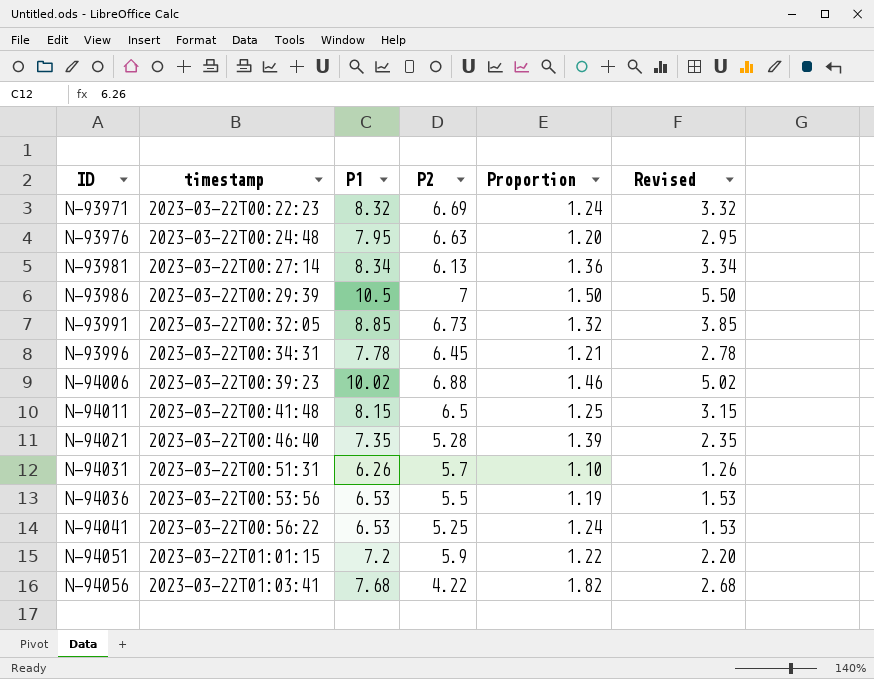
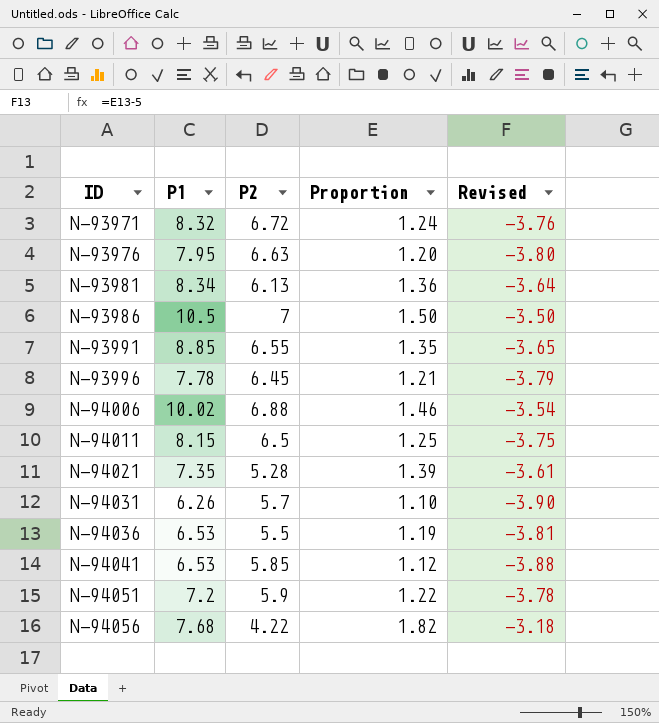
column timestamp | position: 2 -> none
column Revised | formula: [P1] - 5 -> [Proportion] - 5
N-93971 | P2: 6.69 -> 6.72
N-93991 | P2: 6.73 -> 6.55
N-93991 | Proportion: 1.32 -> 1.35
N-94041 | P2: 5.25 -> 5.85
N-94041 | Proportion: 1.24 -> 1.12

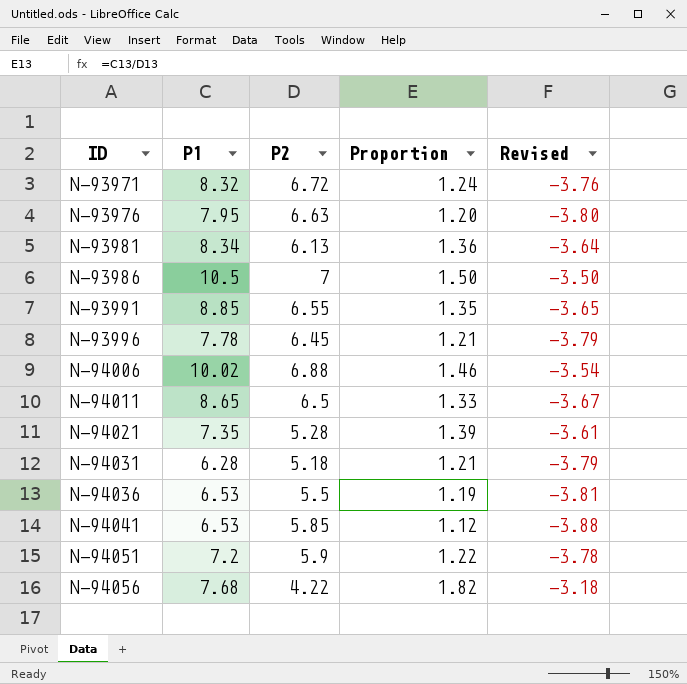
N-94011 | P1: 8.15 -> 8.65
N-94011 | Proportion: 1.25 -> 1.33
N-94011 | Revised: -3.75 -> -3.67
N-94031 | P1: 6.26 -> 6.28
N-94031 | P2: 5.7 -> 5.18
N-94031 | Proportion: 1.10 -> 1.21
N-94031 | Revised: -3.90 -> -3.79

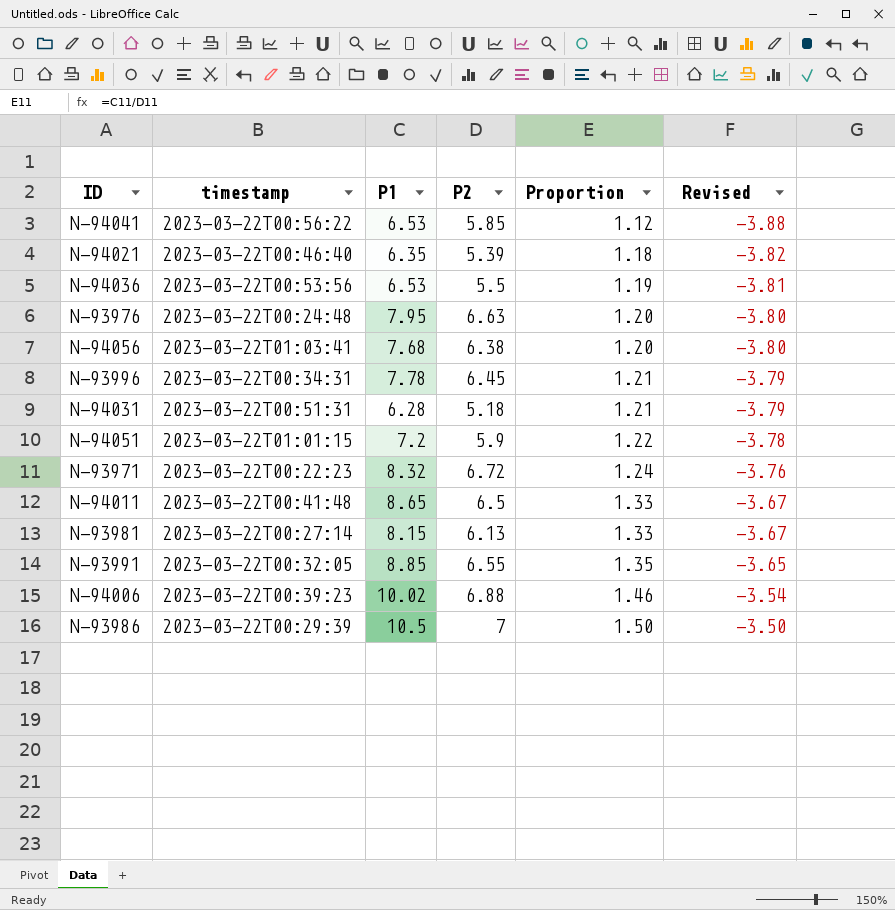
row order: ID ascending -> Proportion ascending
column timestamp | position: none -> 2
N-94021 | P1: 7.35 -> 6.35
N-94021 | P2: 5.28 -> 5.39
N-94021 | Proportion: 1.39 -> 1.18
N-94021 | Revised: -3.61 -> -3.82
N-94056 | P2: 4.22 -> 6.38
N-94056 | Proportion: 1.82 -> 1.20
N-94056 | Revised: -3.18 -> -3.80
N-93981 | P1: 8.34 -> 8.15
N-93981 | Proportion: 1.36 -> 1.33
N-93981 | Revised: -3.64 -> -3.67

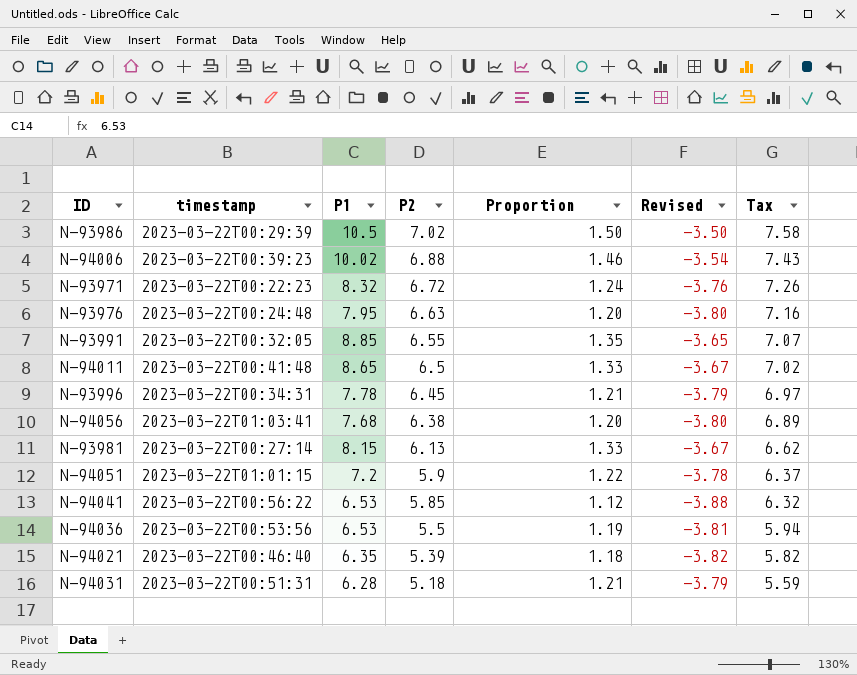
row order: Proportion ascending -> P2 descending
column Tax | formula: none -> [P2] * 1.08
N-93986 | P2: 7 -> 7.02

